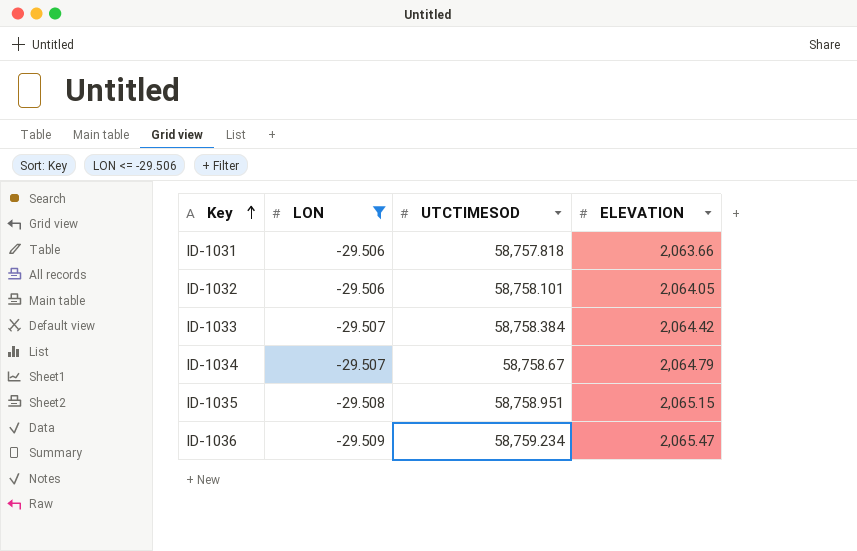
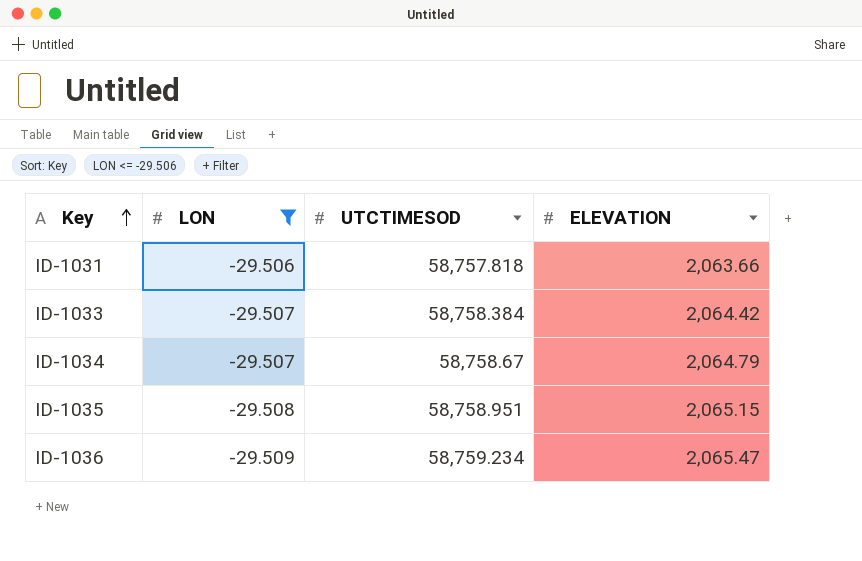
row ID-1032: -29.506 | 58,758.101 | 2,064.05 -> none

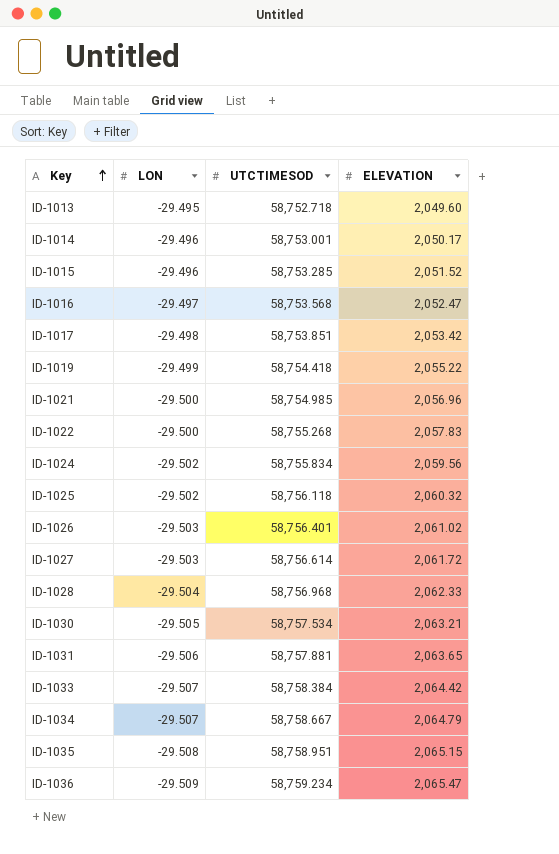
filter: LON <= -29.506 -> none
ID-1031 | UTCTIMESOD: 58,757.818 -> 58,757.881
ID-1031 | ELEVATION: 2,063.66 -> 2,063.65
ID-1034 | UTCTIMESOD: 58,758.67 -> 58,758.667

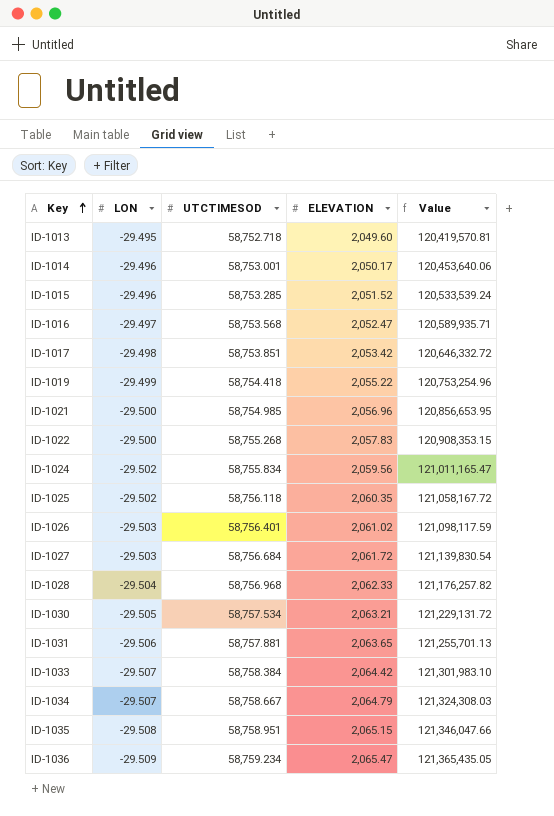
column Value | formula: none -> [UTCTIMESOD] * [ELEVATION]
ID-1025 | ELEVATION: 2,060.32 -> 2,060.35
ID-1027 | UTCTIMESOD: 58,756.614 -> 58,756.684

